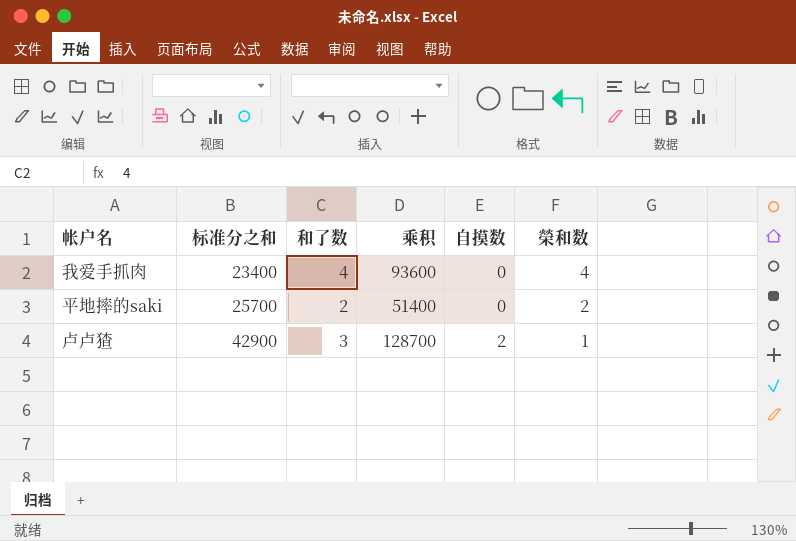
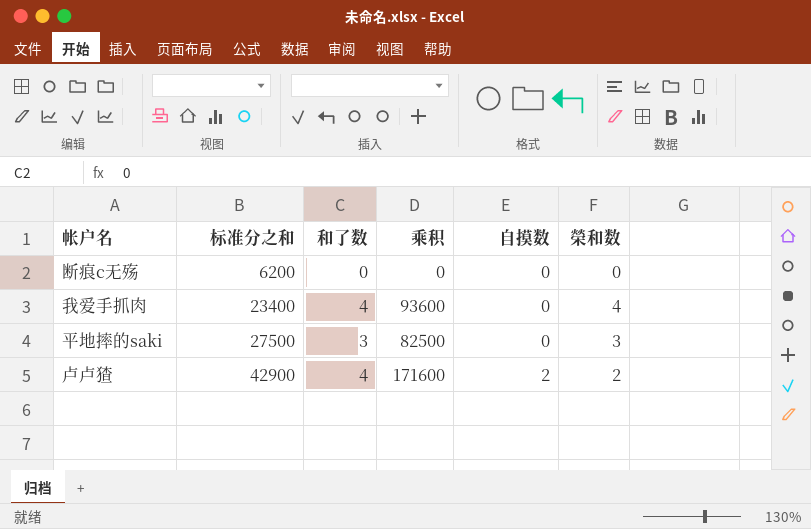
row 断痕c无殇: none -> 6200 | 0 | 0 | 0 | 0
平地摔的saki | 标准分之和: 25700 -> 27500
平地摔的saki | 和了数: 2 -> 3
平地摔的saki | 乘积: 51400 -> 82500
平地摔的saki | 榮和数: 2 -> 3
卢卢猹 | 和了数: 3 -> 4
卢卢猹 | 乘积: 128700 -> 171600
卢卢猹 | 榮和数: 1 -> 2

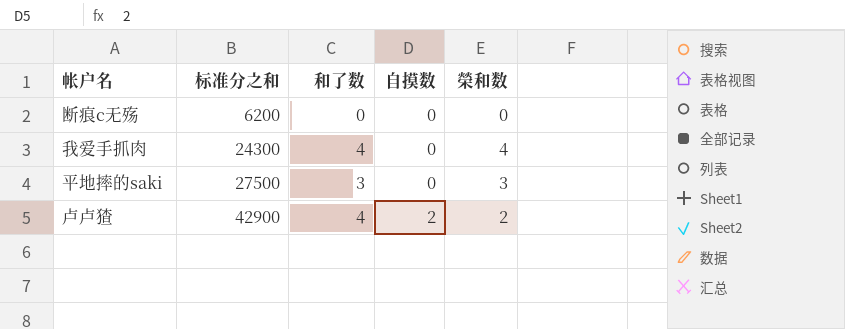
column 乘积 | formula: [标准分之和] * [和了数] -> none
我爱手抓肉 | 标准分之和: 23400 -> 24300

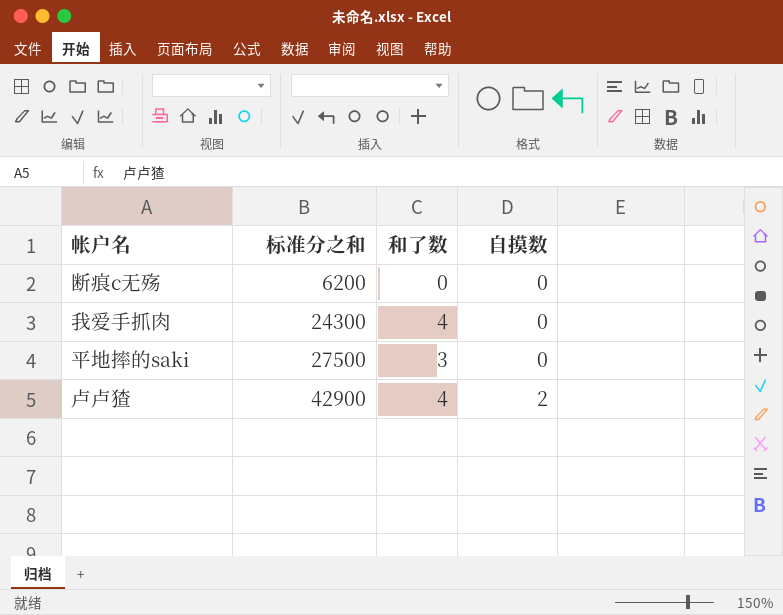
column 榮和数 | formula: [和了数] - [自摸数] -> none

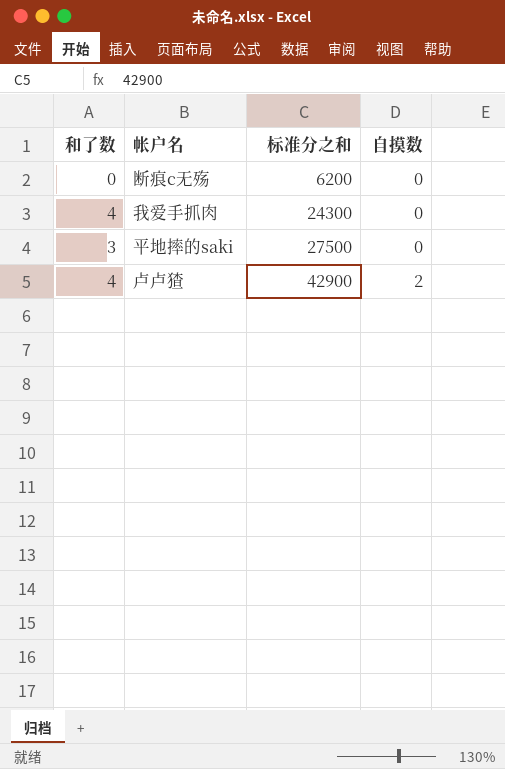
column 和了数 | position: 3 -> 1

